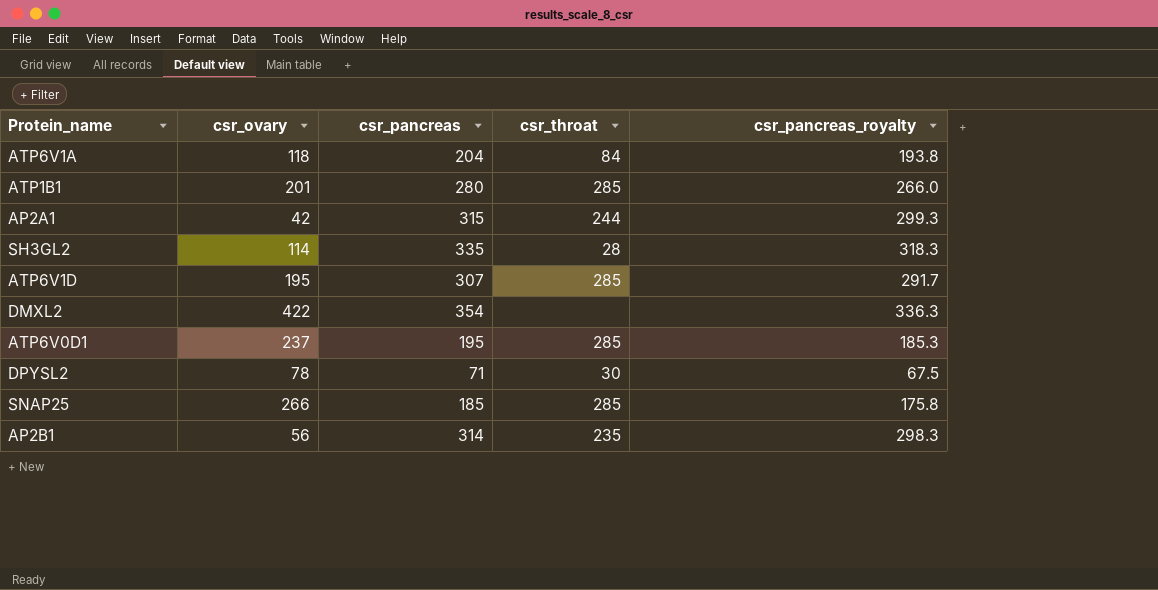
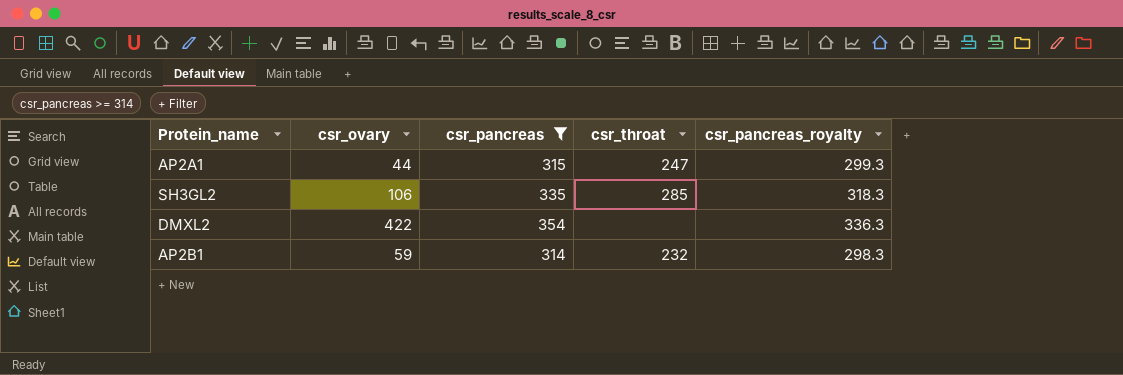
filter: none -> csr_pancreas >= 314
AP2A1 | csr_ovary: 42 -> 44
AP2A1 | csr_throat: 244 -> 247
SH3GL2 | csr_ovary: 114 -> 106
SH3GL2 | csr_throat: 28 -> 285
AP2B1 | csr_ovary: 56 -> 59
AP2B1 | csr_throat: 235 -> 232

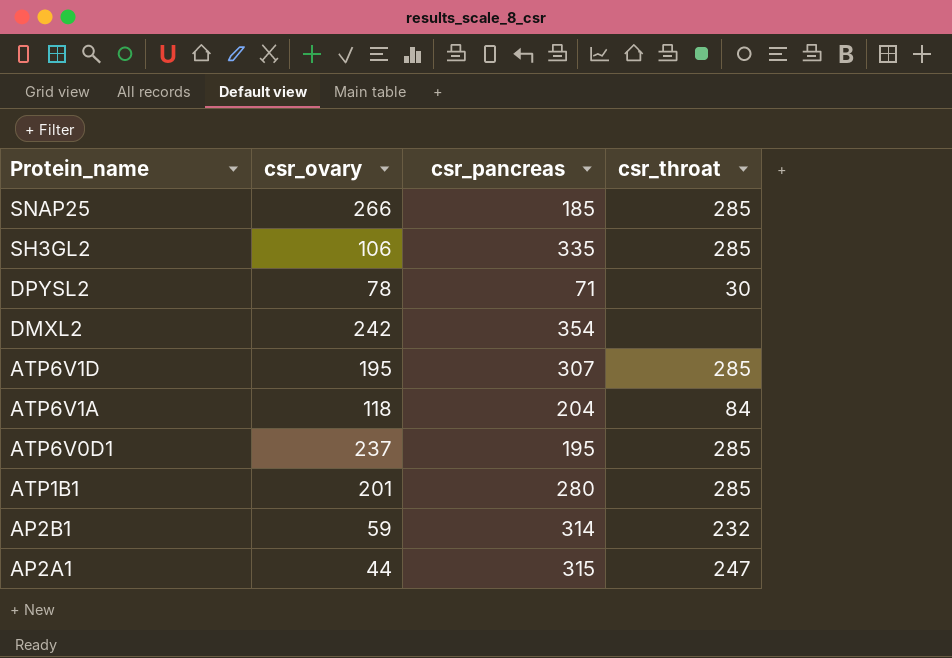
filter: csr_pancreas >= 314 -> none
row order: none -> Protein_name descending
column csr_pancreas_royalty | formula: [csr_pancreas] * 0.95 -> none
DMXL2 | csr_ovary: 422 -> 242

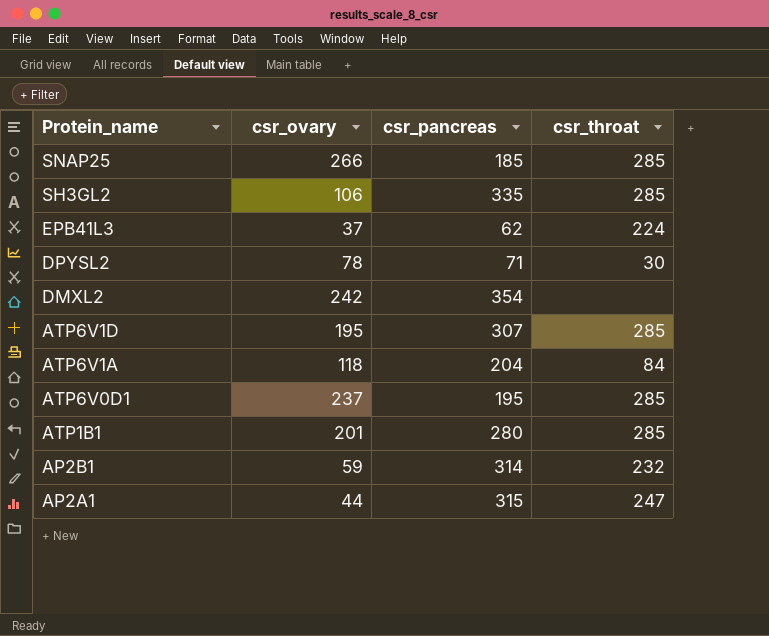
row EPB41L3: none -> 37 | 62 | 224

